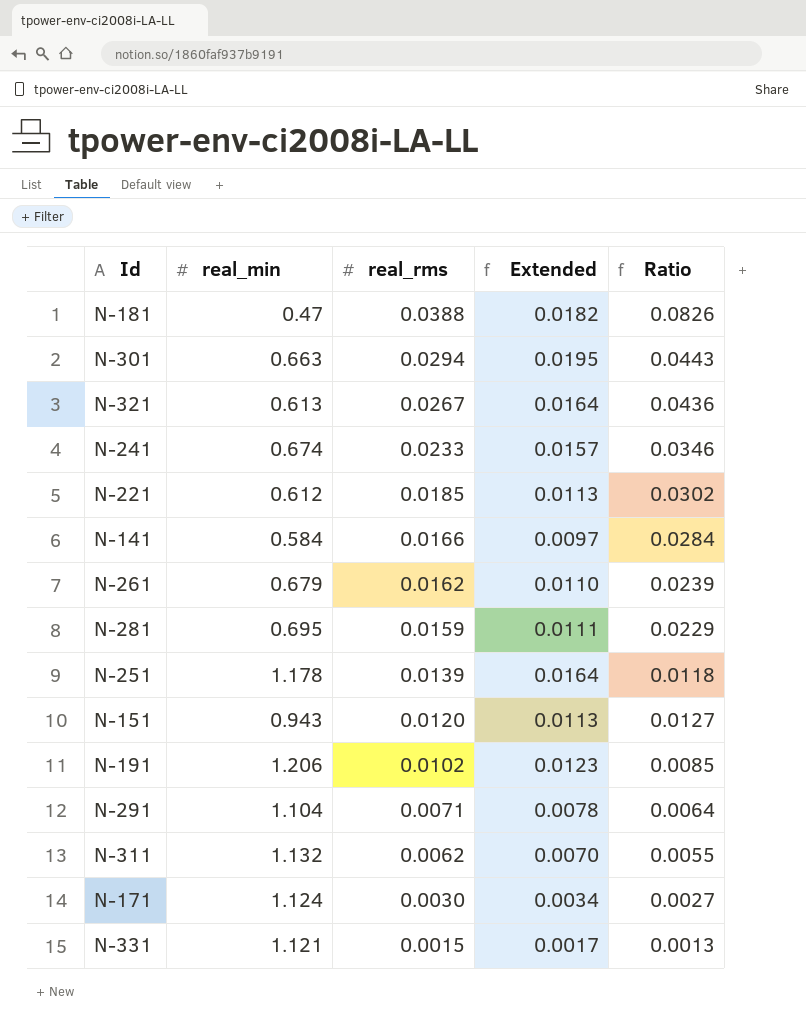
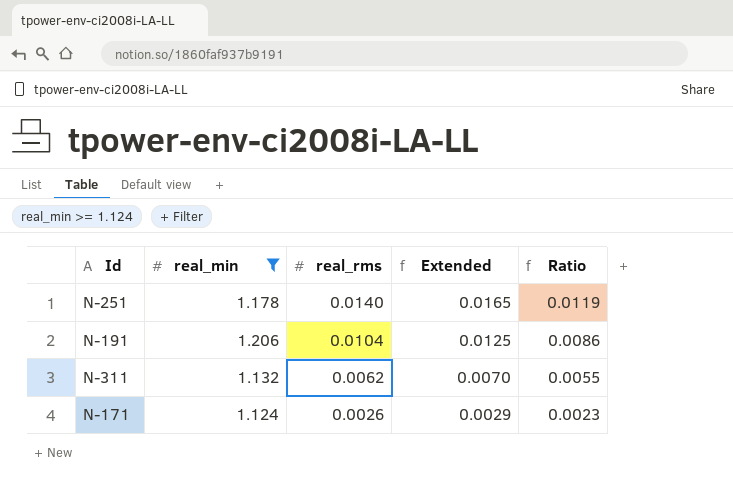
filter: none -> real_min >= 1.124
N-251 | real_rms: 0.0139 -> 0.0140
N-251 | Extended: 0.0164 -> 0.0165
N-251 | Ratio: 0.0118 -> 0.0119
N-191 | real_rms: 0.0102 -> 0.0104
N-191 | Extended: 0.0123 -> 0.0125
N-191 | Ratio: 0.0085 -> 0.0086
N-171 | real_rms: 0.0030 -> 0.0026
N-171 | Extended: 0.0034 -> 0.0029
N-171 | Ratio: 0.0027 -> 0.0023

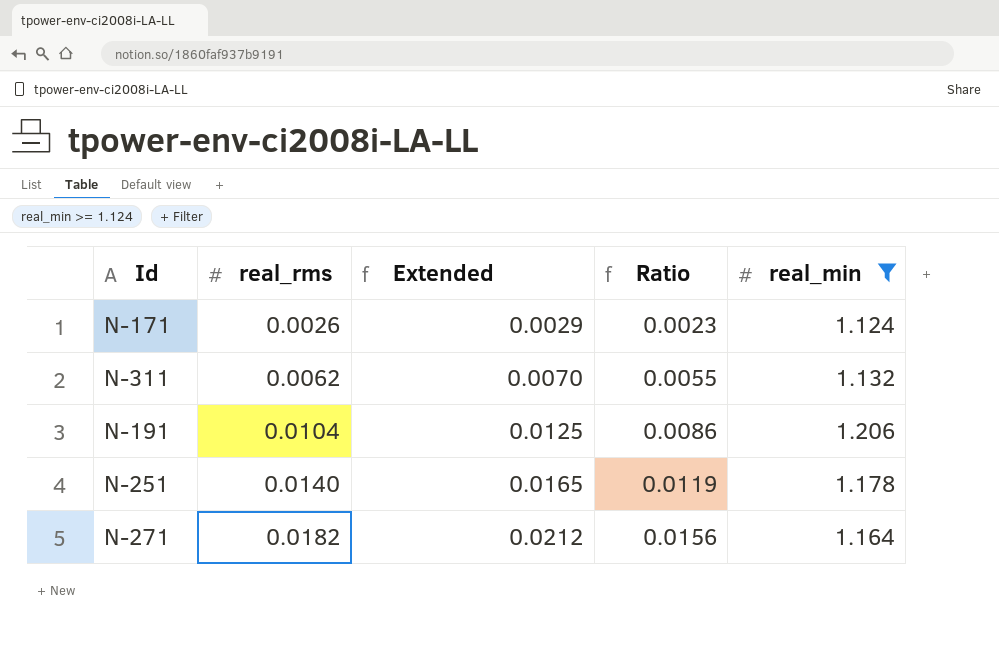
row order: real_rms descending -> real_rms ascending
column real_min | position: 2 -> 5
row N-271: none -> 0.0182 | 0.0212 | 0.0156 | 1.164

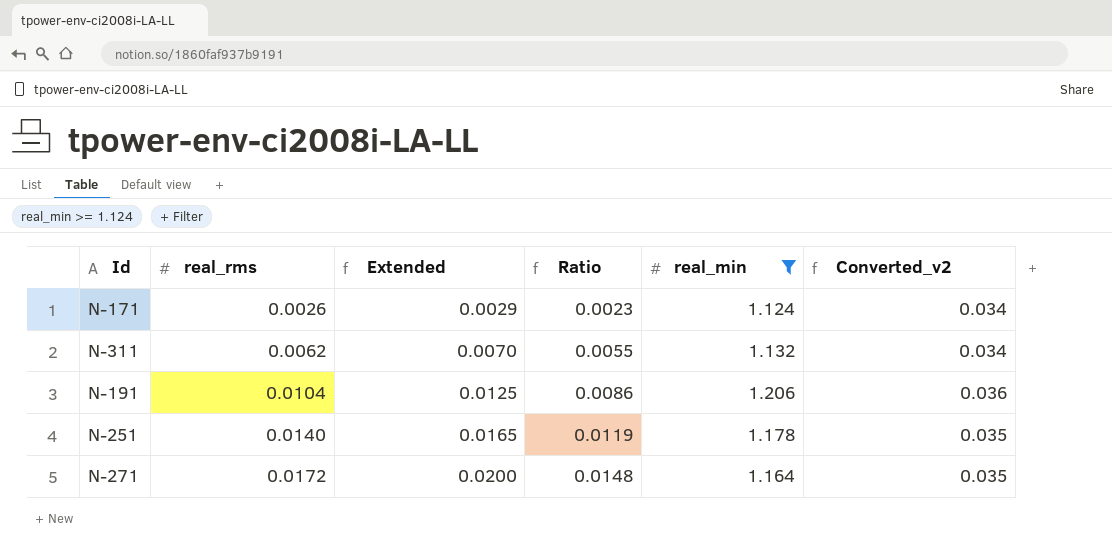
column Converted_v2 | formula: none -> [real_min] * 0.03
N-271 | real_rms: 0.0182 -> 0.0172
N-271 | Extended: 0.0212 -> 0.0200
N-271 | Ratio: 0.0156 -> 0.0148

